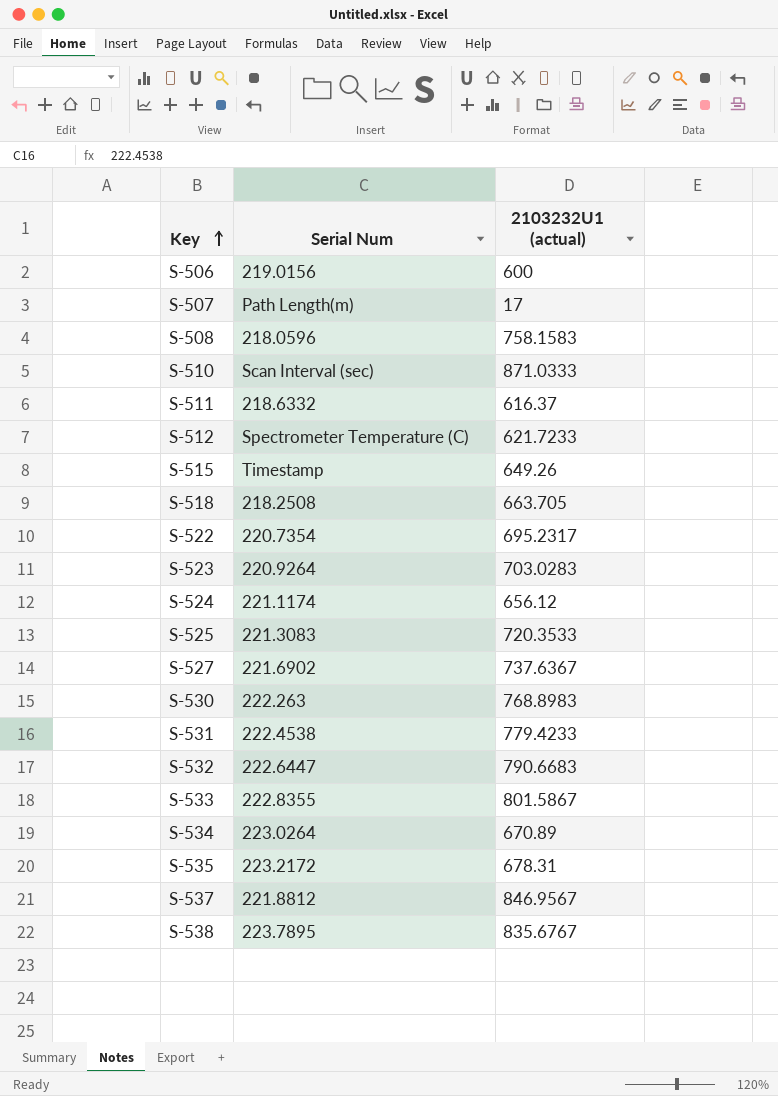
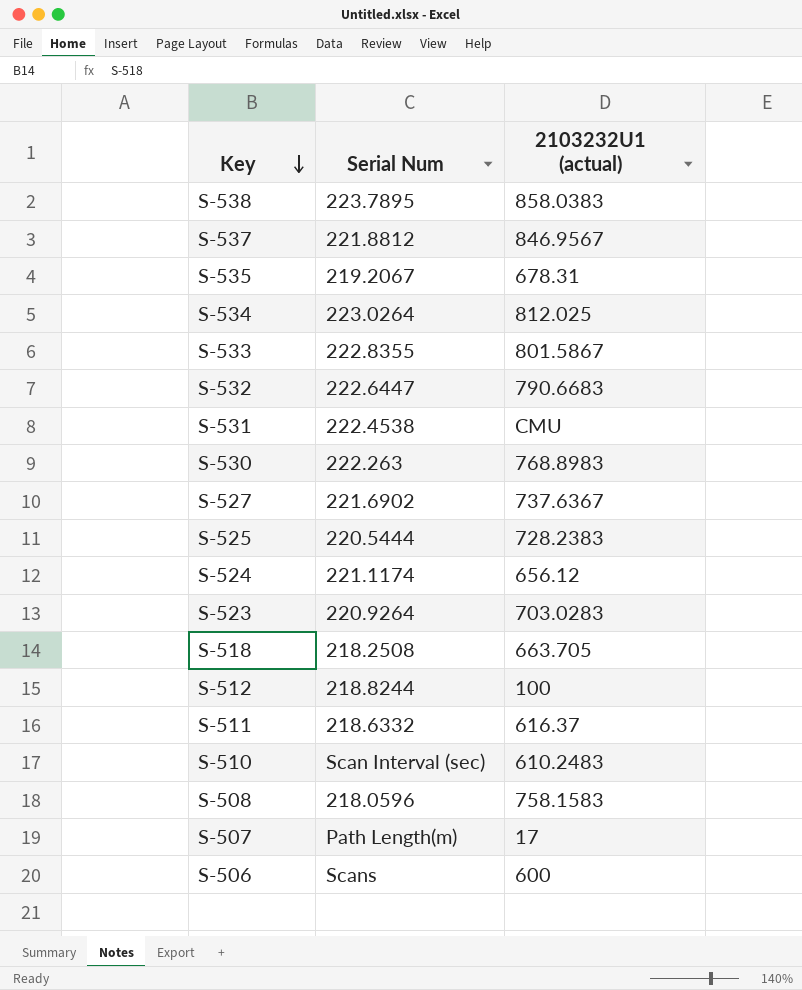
row order: Key ascending -> Key descending
row S-515: Timestamp | 649.26 -> none
row S-522: 220.7354 | 695.2317 -> none
S-538 | 2103232U1 (actual): 835.6767 -> 858.0383
S-535 | Serial Num: 223.2172 -> 219.2067
S-534 | 2103232U1 (actual): 670.89 -> 812.025
S-531 | 2103232U1 (actual): 779.4233 -> CMU
S-525 | Serial Num: 221.3083 -> 220.5444
S-525 | 2103232U1 (actual): 720.3533 -> 728.2383
S-512 | Serial Num: Spectrometer Temperature (C) -> 218.8244
S-512 | 2103232U1 (actual): 621.7233 -> 100
S-510 | 2103232U1 (actual): 871.0333 -> 610.2483
S-506 | Serial Num: 219.0156 -> Scans

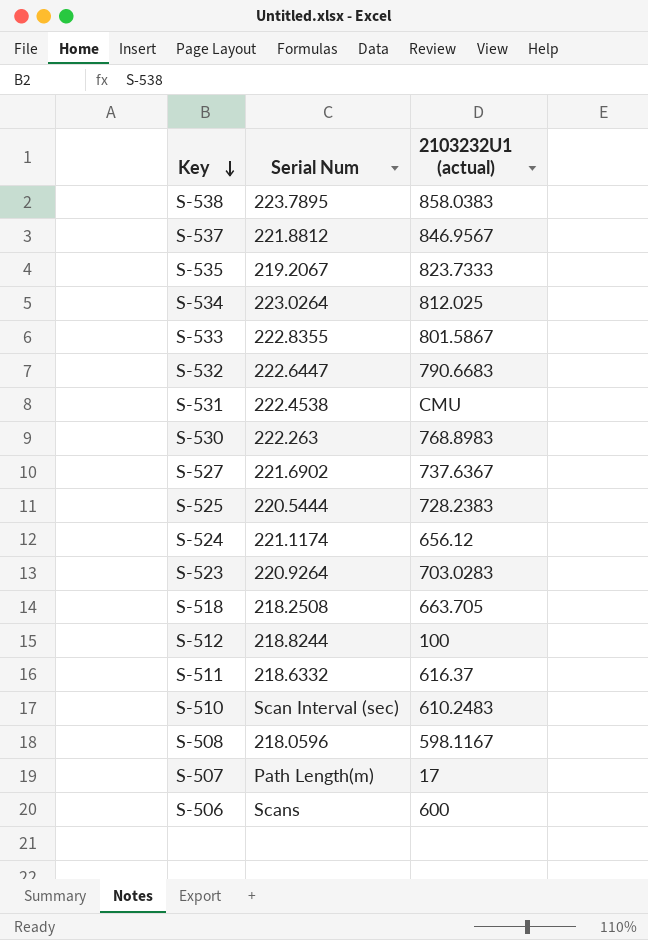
S-535 | 2103232U1 (actual): 678.31 -> 823.7333
S-508 | 2103232U1 (actual): 758.1583 -> 598.1167

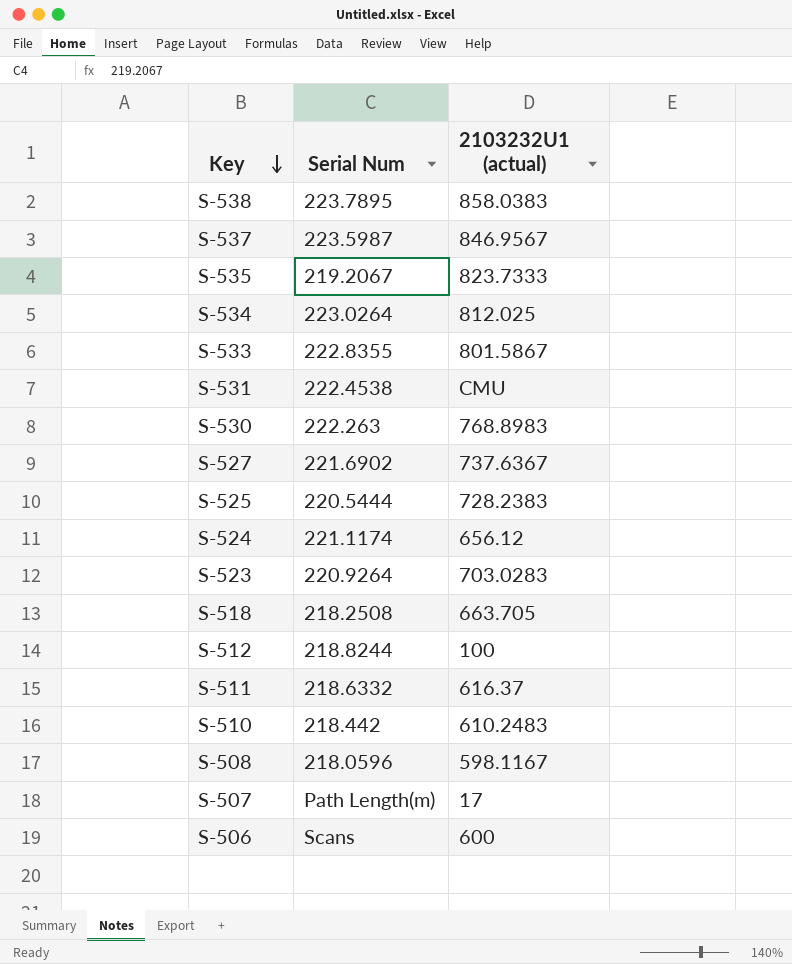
row S-532: 222.6447 | 790.6683 -> none
S-537 | Serial Num: 221.8812 -> 223.5987
S-510 | Serial Num: Scan Interval (sec) -> 218.442

